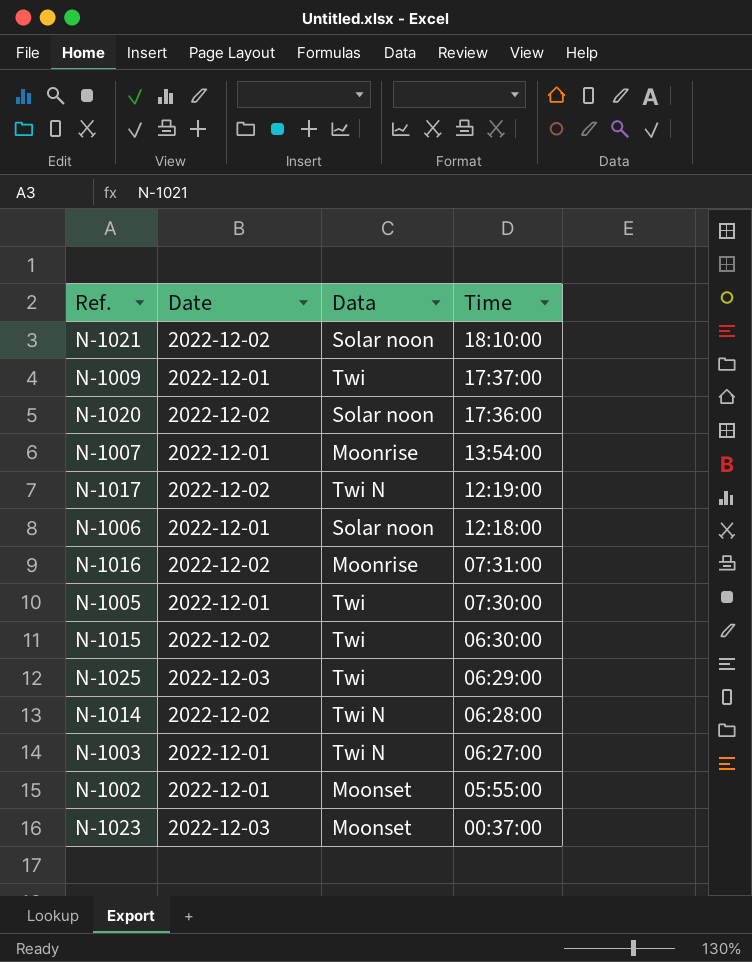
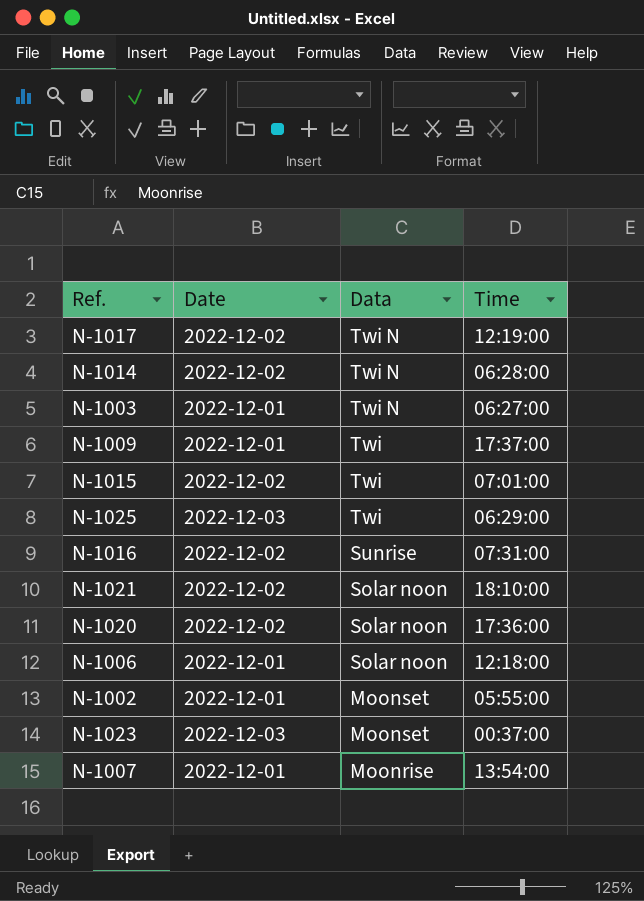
row order: Time descending -> Data descending
row N-1005: 2022-12-01 | Twi | 07:30:00 -> none
N-1015 | Time: 06:30:00 -> 07:01:00
N-1016 | Data: Moonrise -> Sunrise

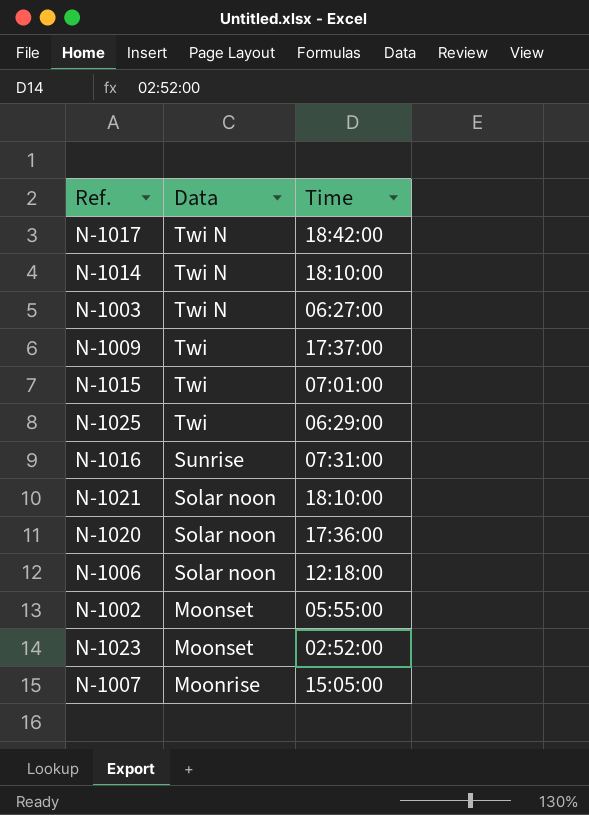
column Date | position: 2 -> none
N-1017 | Time: 12:19:00 -> 18:42:00
N-1014 | Time: 06:28:00 -> 18:10:00
N-1023 | Time: 00:37:00 -> 02:52:00
N-1007 | Time: 13:54:00 -> 15:05:00

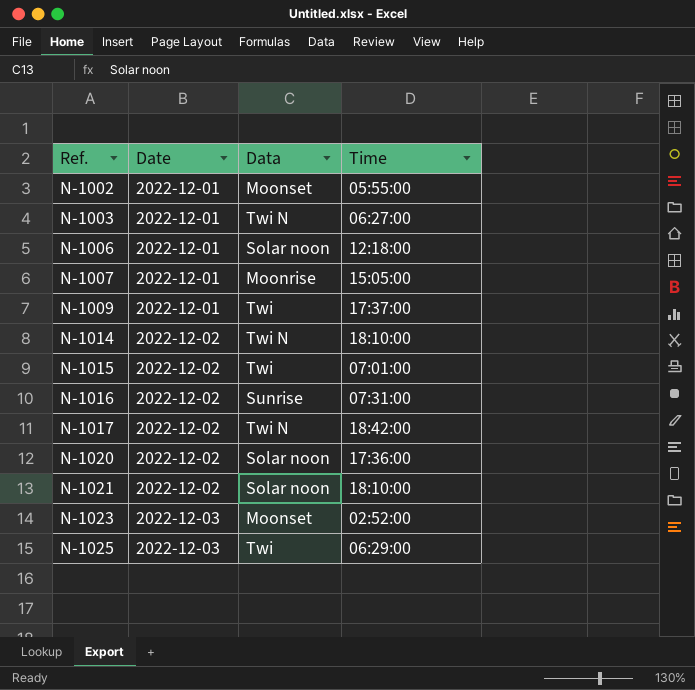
row order: Data descending -> Ref. ascending
column Date | position: none -> 2

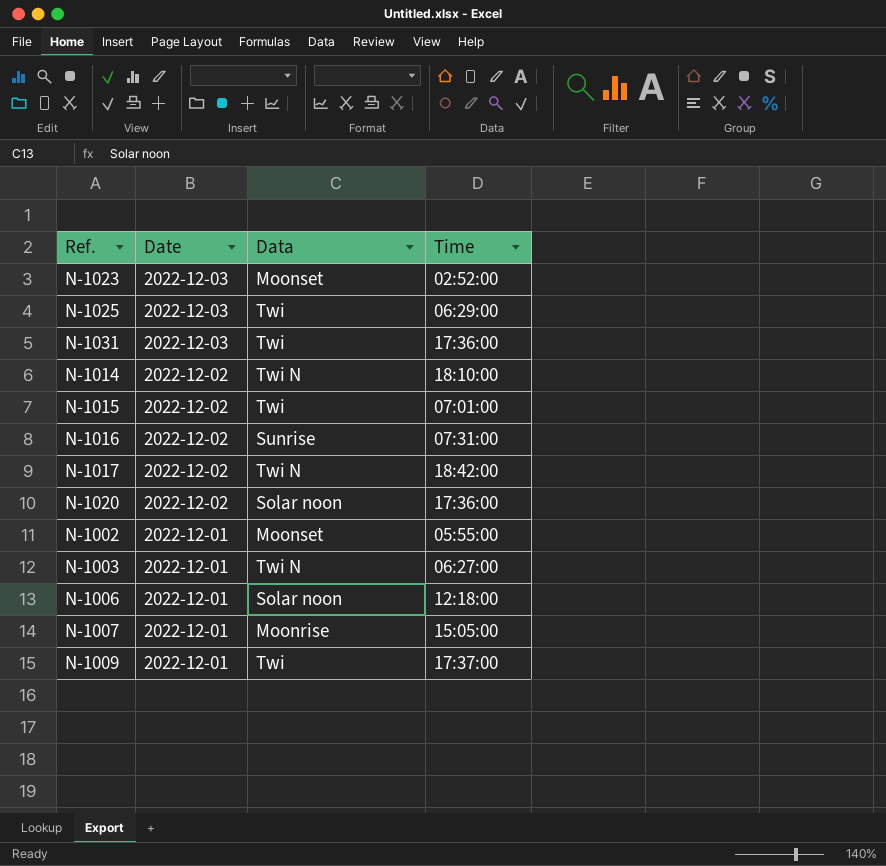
row order: Ref. ascending -> Date descending
row N-1021: 2022-12-02 | Solar noon | 18:10:00 -> none
row N-1031: none -> 2022-12-03 | Twi | 17:36:00

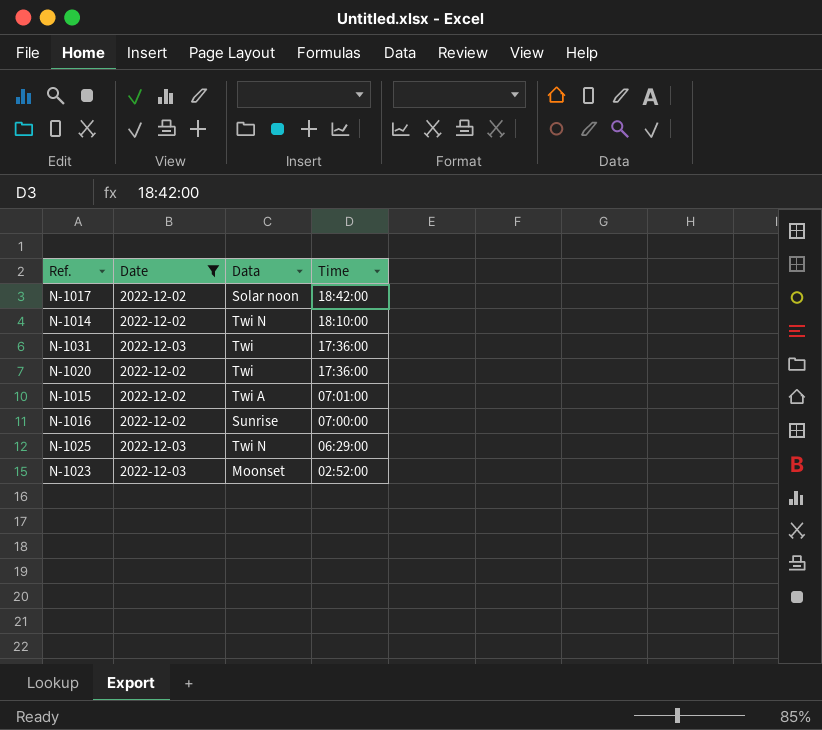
filter: none -> Date != 2022-12-01
row order: Date descending -> Time descending
N-1017 | Data: Twi N -> Solar noon
N-1020 | Data: Solar noon -> Twi
N-1015 | Data: Twi -> Twi A
N-1016 | Time: 07:31:00 -> 07:00:00
N-1025 | Data: Twi -> Twi N

